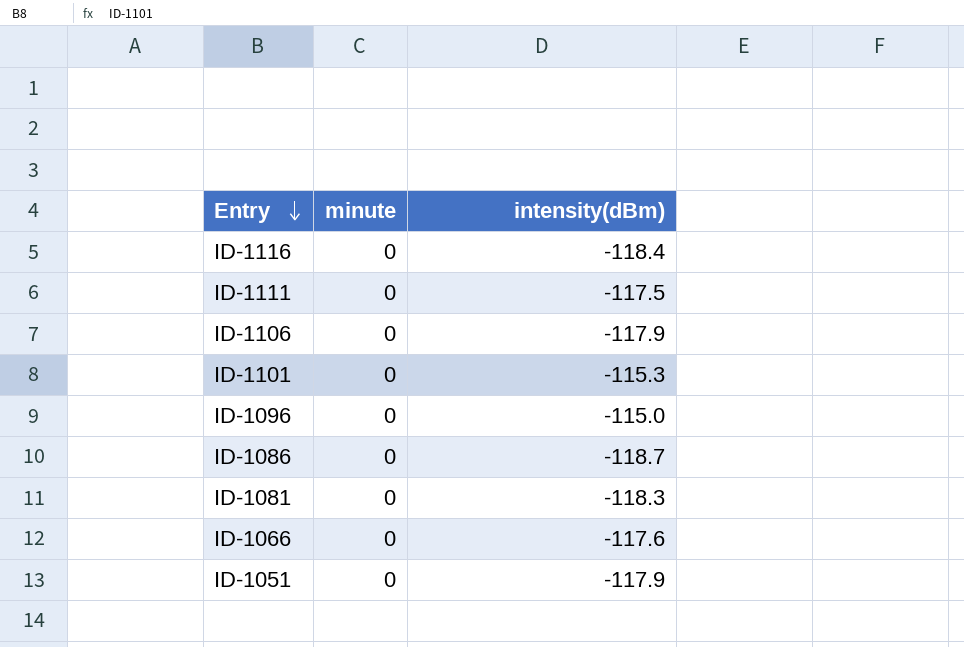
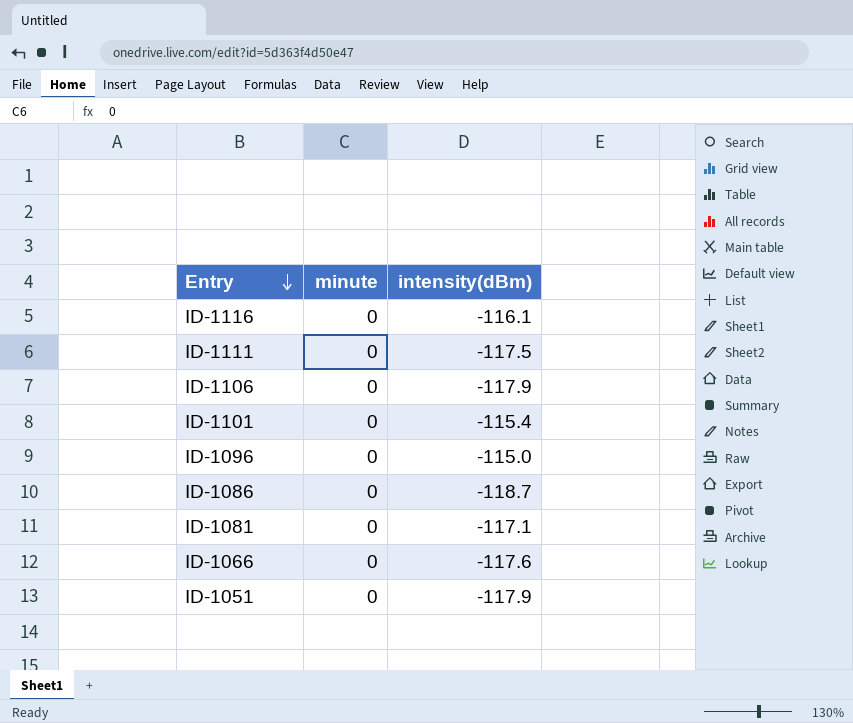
ID-1116 | intensity(dBm): -118.4 -> -116.1
ID-1101 | intensity(dBm): -115.3 -> -115.4
ID-1081 | intensity(dBm): -118.3 -> -117.1

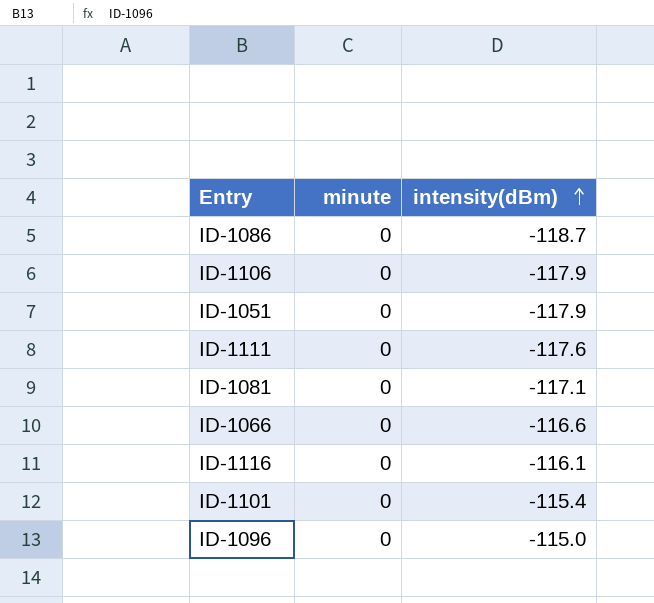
row order: Entry descending -> intensity(dBm) ascending
ID-1111 | intensity(dBm): -117.5 -> -117.6
ID-1066 | intensity(dBm): -117.6 -> -116.6

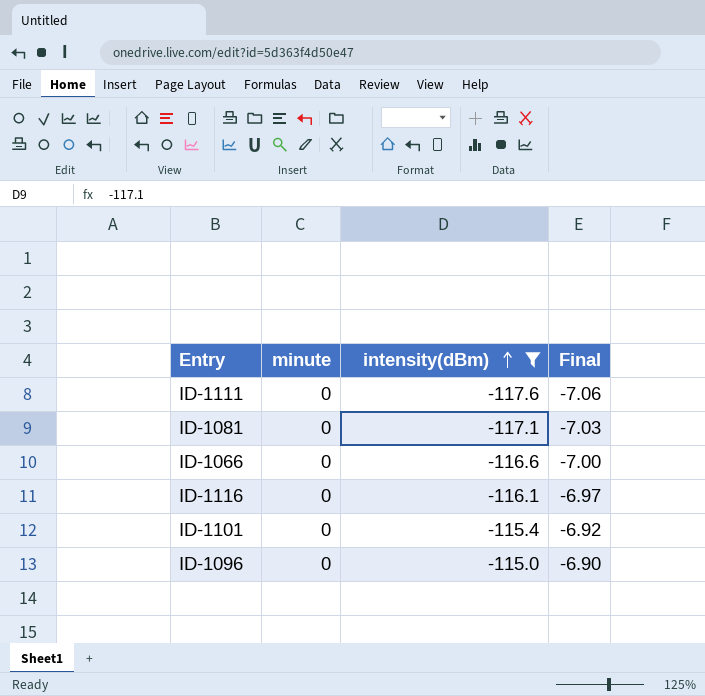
filter: none -> intensity(dBm) >= -117.6
column Final | formula: none -> [intensity(dBm)] * 0.06

